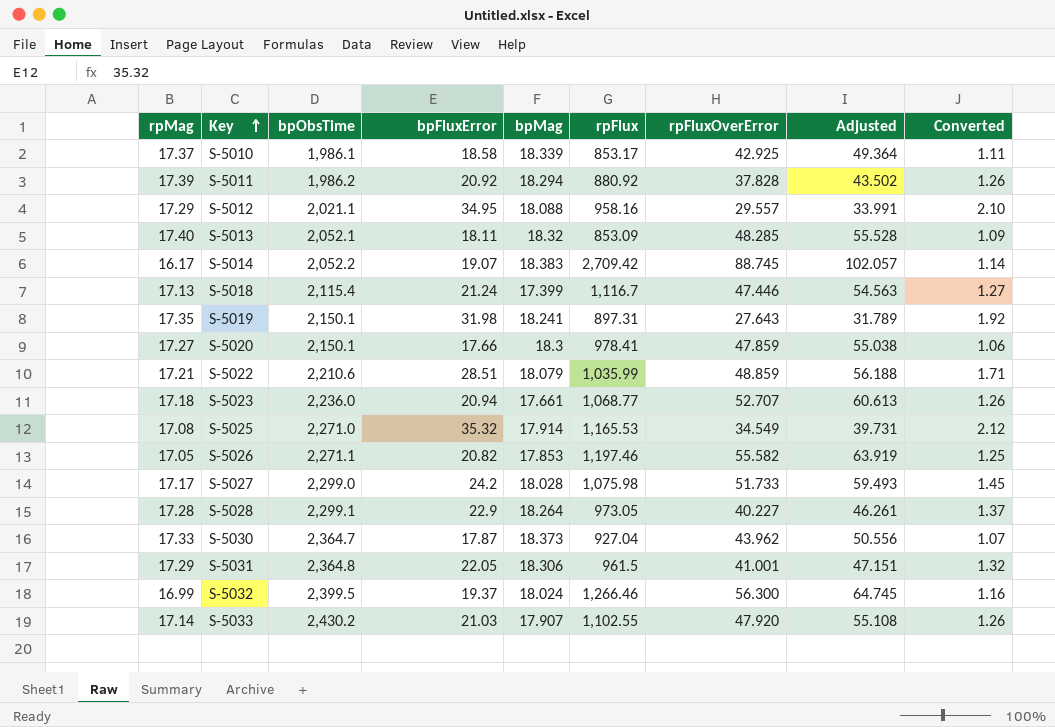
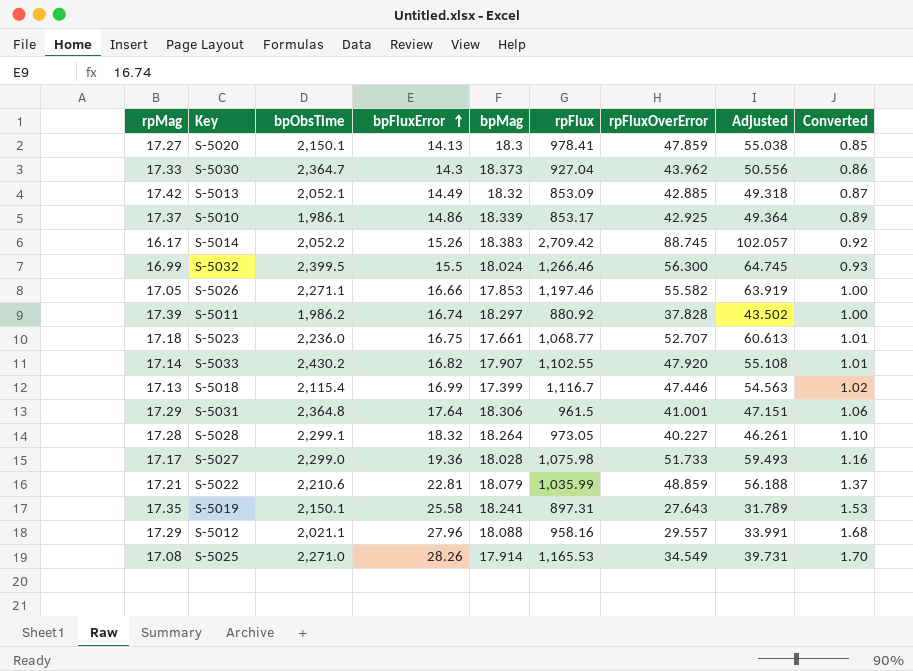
row order: Key ascending -> bpFluxError ascending
S-5020 | bpFluxError: 17.66 -> 14.13
S-5020 | Converted: 1.06 -> 0.85
S-5030 | bpFluxError: 17.87 -> 14.3
S-5030 | Converted: 1.07 -> 0.86
S-5013 | rpMag: 17.40 -> 17.42
S-5013 | bpFluxError: 18.11 -> 14.49
S-5013 | rpFluxOverError: 48.285 -> 42.885
S-5013 | Adjusted: 55.528 -> 49.318
S-5013 | Converted: 1.09 -> 0.87
S-5010 | bpFluxError: 18.58 -> 14.86
S-5010 | Converted: 1.11 -> 0.89
S-5014 | bpFluxError: 19.07 -> 15.26
S-5014 | Converted: 1.14 -> 0.92
S-5032 | bpFluxError: 19.37 -> 15.5
S-5032 | Converted: 1.16 -> 0.93
S-5026 | bpFluxError: 20.82 -> 16.66
S-5026 | Converted: 1.25 -> 1.00
S-5011 | bpFluxError: 20.92 -> 16.74
S-5011 | bpMag: 18.294 -> 18.297
S-5011 | Converted: 1.26 -> 1.00
S-5023 | bpFluxError: 20.94 -> 16.75
S-5023 | Converted: 1.26 -> 1.01
S-5033 | bpFluxError: 21.03 -> 16.82
S-5033 | Converted: 1.26 -> 1.01
S-5018 | bpFluxError: 21.24 -> 16.99
S-5018 | Converted: 1.27 -> 1.02
S-5031 | bpFluxError: 22.05 -> 17.64
S-5031 | Converted: 1.32 -> 1.06
S-5028 | bpFluxError: 22.9 -> 18.32
S-5028 | Converted: 1.37 -> 1.10
S-5027 | bpFluxError: 24.2 -> 19.36
S-5027 | Converted: 1.45 -> 1.16
S-5022 | bpFluxError: 28.51 -> 22.81
S-5022 | Converted: 1.71 -> 1.37
S-5019 | bpFluxError: 31.98 -> 25.58
S-5019 | Converted: 1.92 -> 1.53
S-5012 | bpFluxError: 34.95 -> 27.96
S-5012 | Converted: 2.10 -> 1.68
S-5025 | bpFluxError: 35.32 -> 28.26
S-5025 | Converted: 2.12 -> 1.70

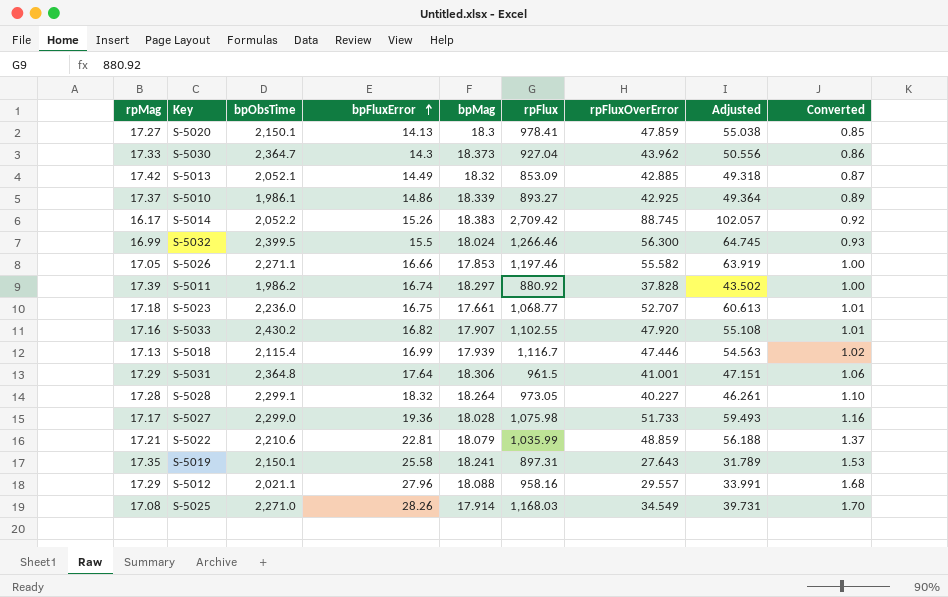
S-5010 | rpFlux: 853.17 -> 893.27
S-5033 | rpMag: 17.14 -> 17.16
S-5018 | bpMag: 17.399 -> 17.939
S-5025 | rpFlux: 1,165.53 -> 1,168.03

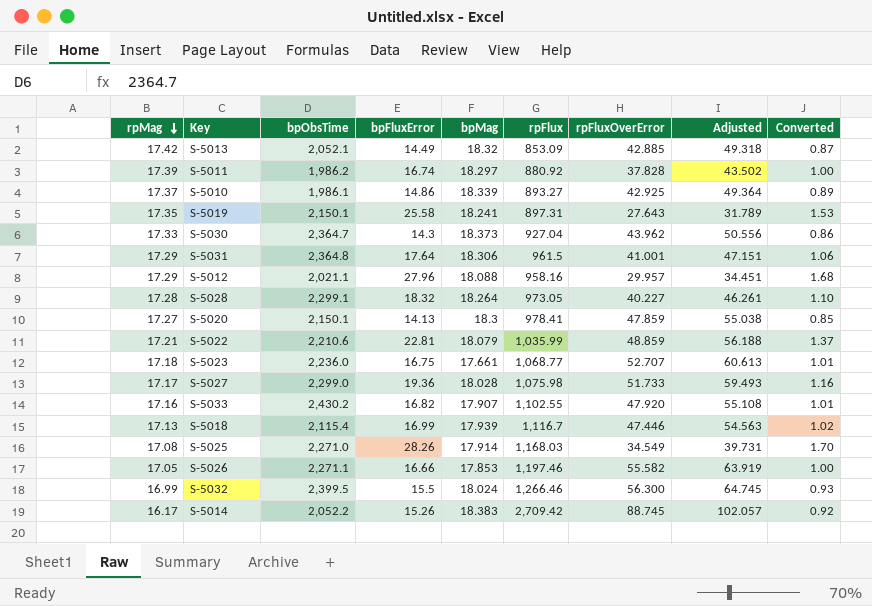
row order: bpFluxError ascending -> rpMag descending
S-5012 | rpFluxOverError: 29.557 -> 29.957
S-5012 | Adjusted: 33.991 -> 34.451

